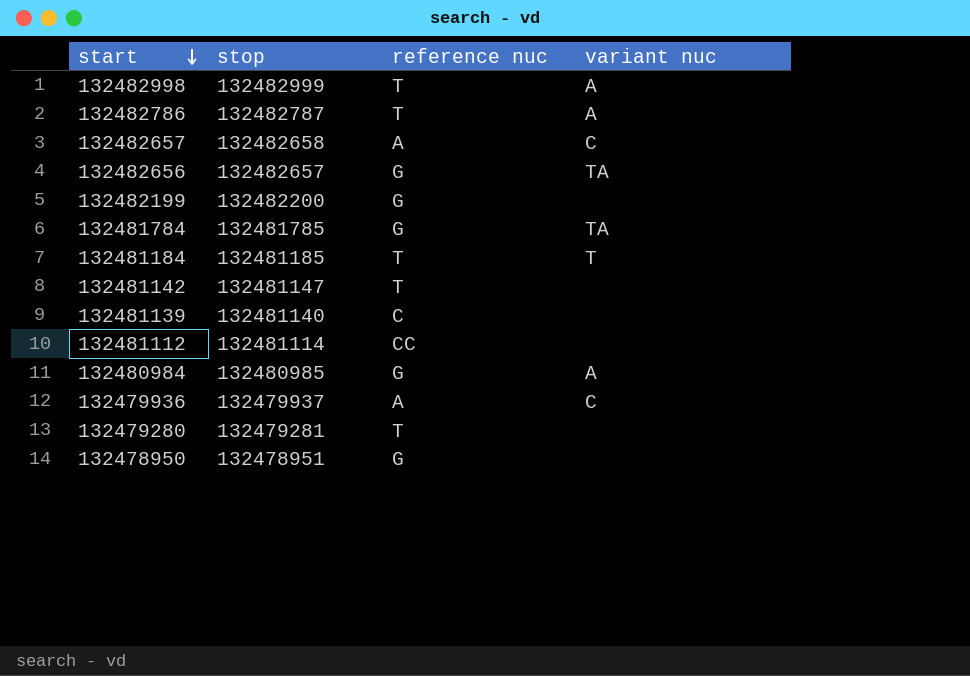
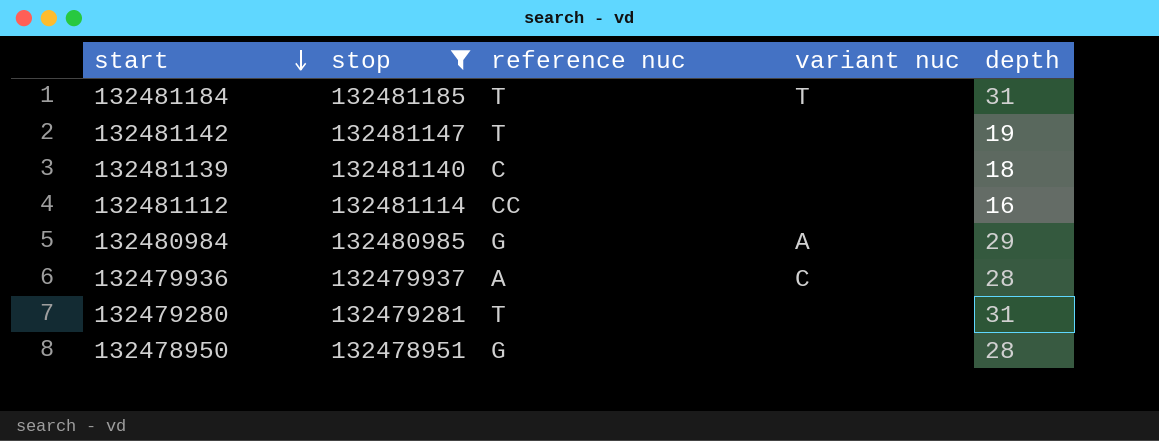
filter: none -> stop <= 132481185
column depth | position: none -> 5

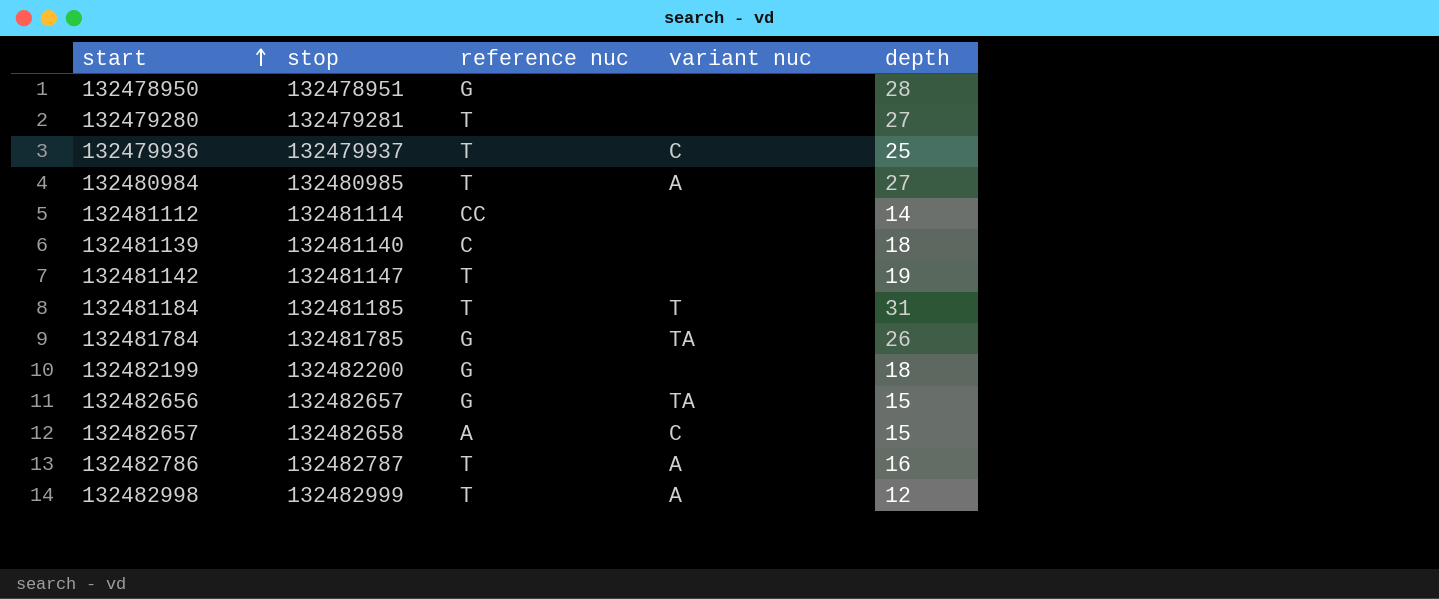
filter: stop <= 132481185 -> none
row order: start descending -> start ascending
132479280 | depth: 31 -> 27
132479936 | reference nuc: A -> T
132479936 | depth: 28 -> 25
132480984 | reference nuc: G -> T
132480984 | depth: 29 -> 27
132481112 | depth: 16 -> 14

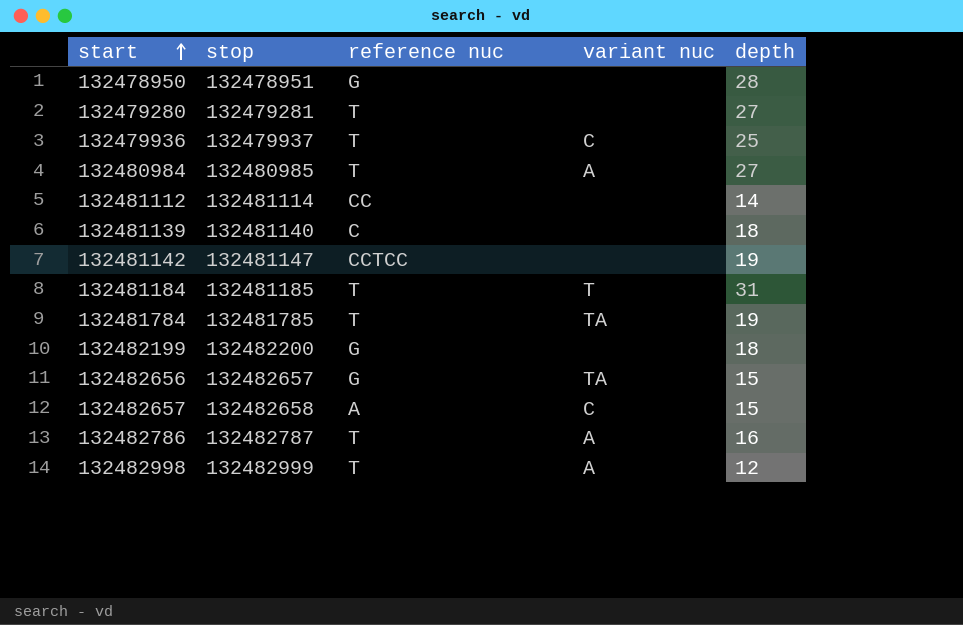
132481142 | reference nuc: T -> CCTCC
132481784 | reference nuc: G -> T
132481784 | depth: 26 -> 19

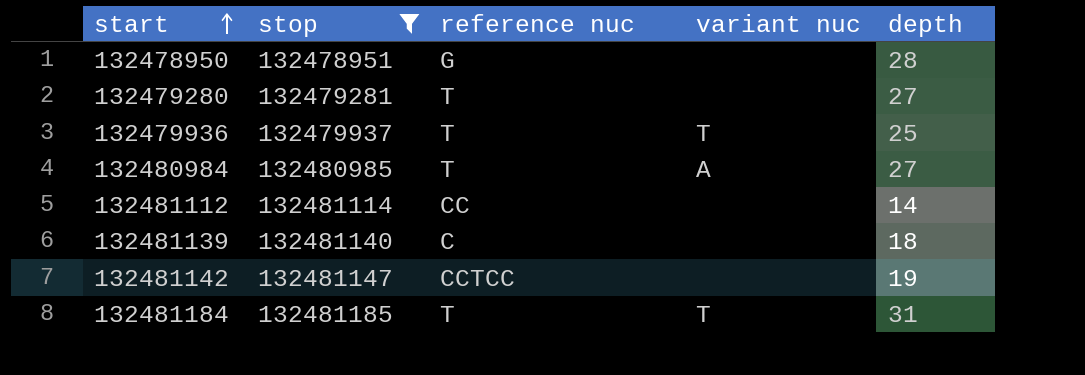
filter: none -> stop <= 132481185
132479936 | variant nuc: C -> T

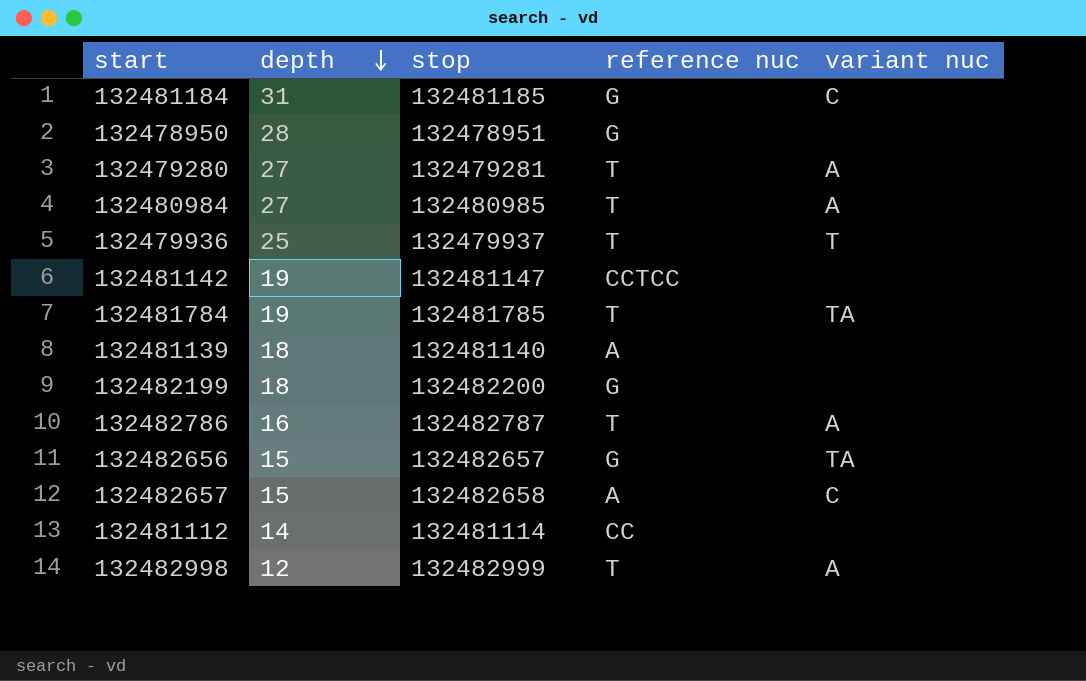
filter: stop <= 132481185 -> none
row order: start ascending -> depth descending
column depth | position: 5 -> 2
132481184 | reference nuc: T -> G
132481184 | variant nuc: T -> C
132479280 | variant nuc: none -> A
132481139 | reference nuc: C -> A

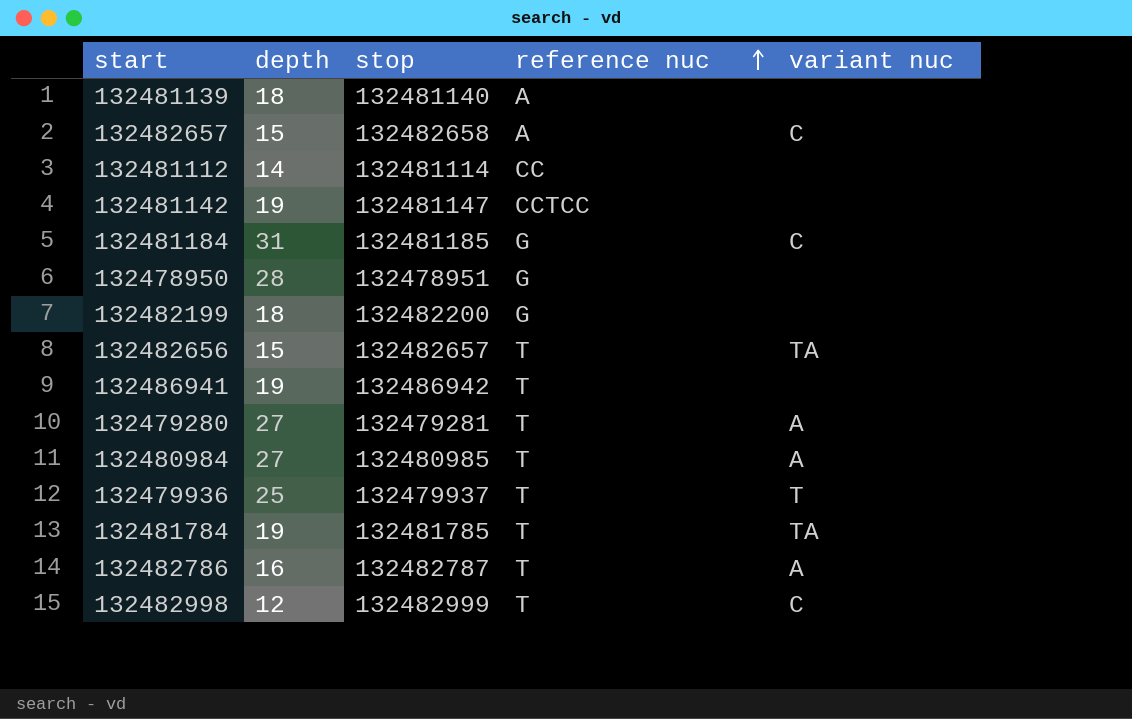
row order: depth descending -> reference nuc ascending
132482656 | reference nuc: G -> T
row 132486941: none -> 19 | 132486942 | T | none
132482998 | variant nuc: A -> C

